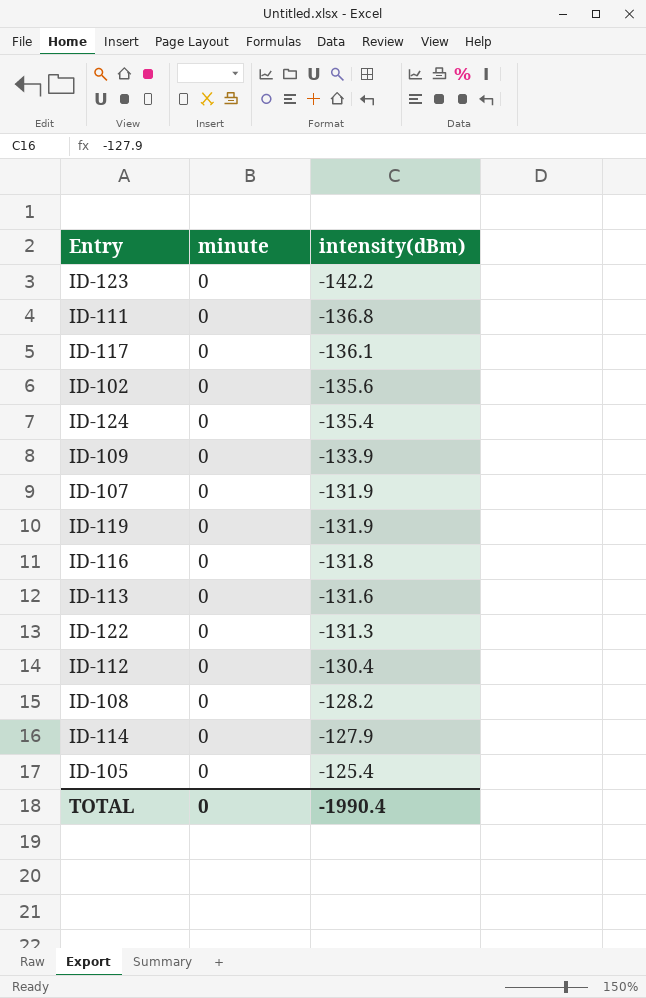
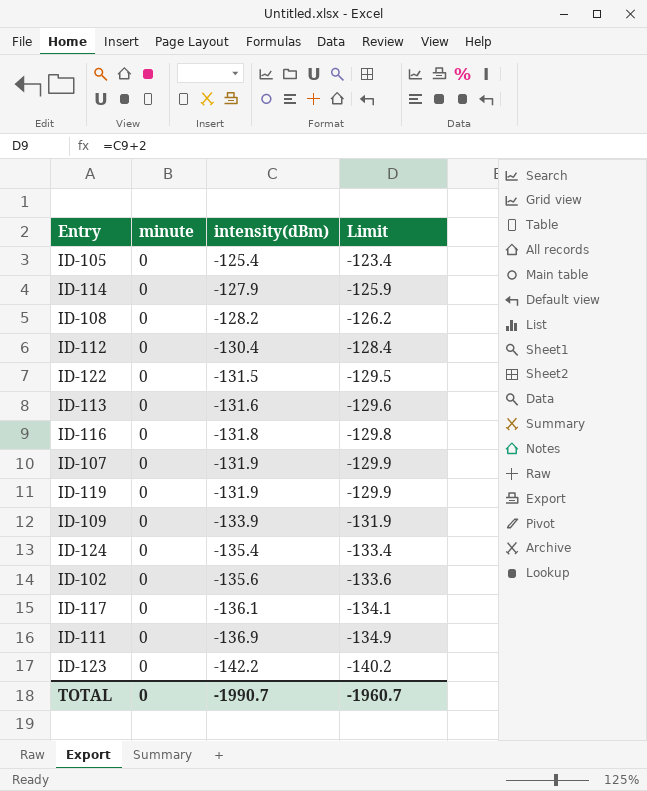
row order: intensity(dBm) ascending -> intensity(dBm) descending
column Limit | formula: none -> [intensity(dBm)] + 2
ID-122 | intensity(dBm): -131.3 -> -131.5
ID-111 | intensity(dBm): -136.8 -> -136.9
TOTAL | intensity(dBm): -1990.4 -> -1990.7

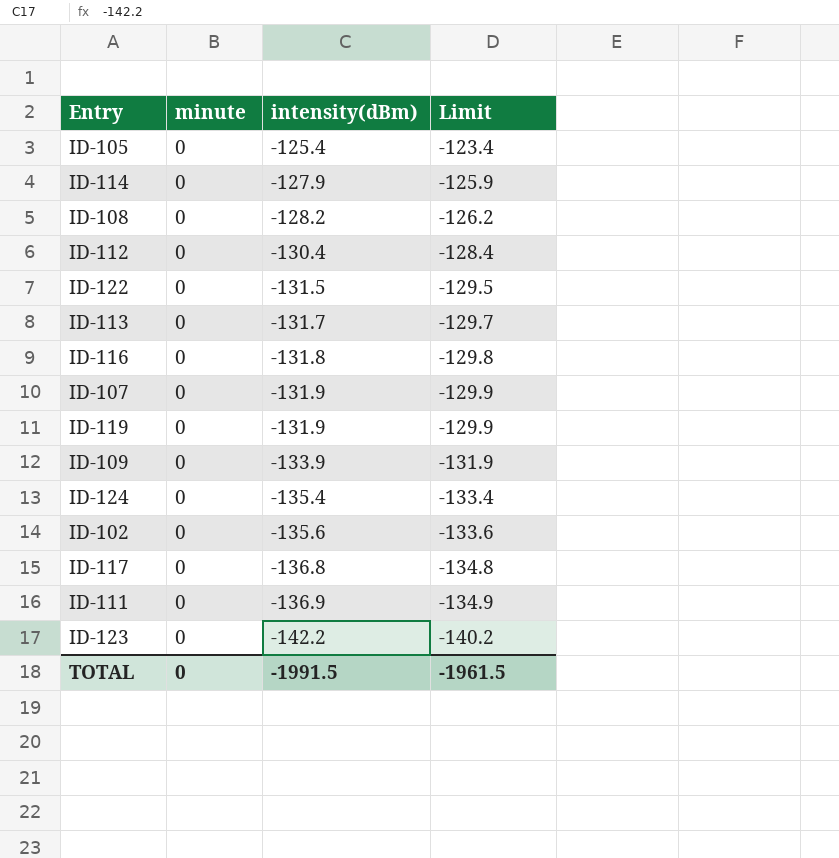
ID-113 | intensity(dBm): -131.6 -> -131.7
ID-113 | Limit: -129.6 -> -129.7
ID-117 | intensity(dBm): -136.1 -> -136.8
ID-117 | Limit: -134.1 -> -134.8
TOTAL | intensity(dBm): -1990.7 -> -1991.5
TOTAL | Limit: -1960.7 -> -1961.5

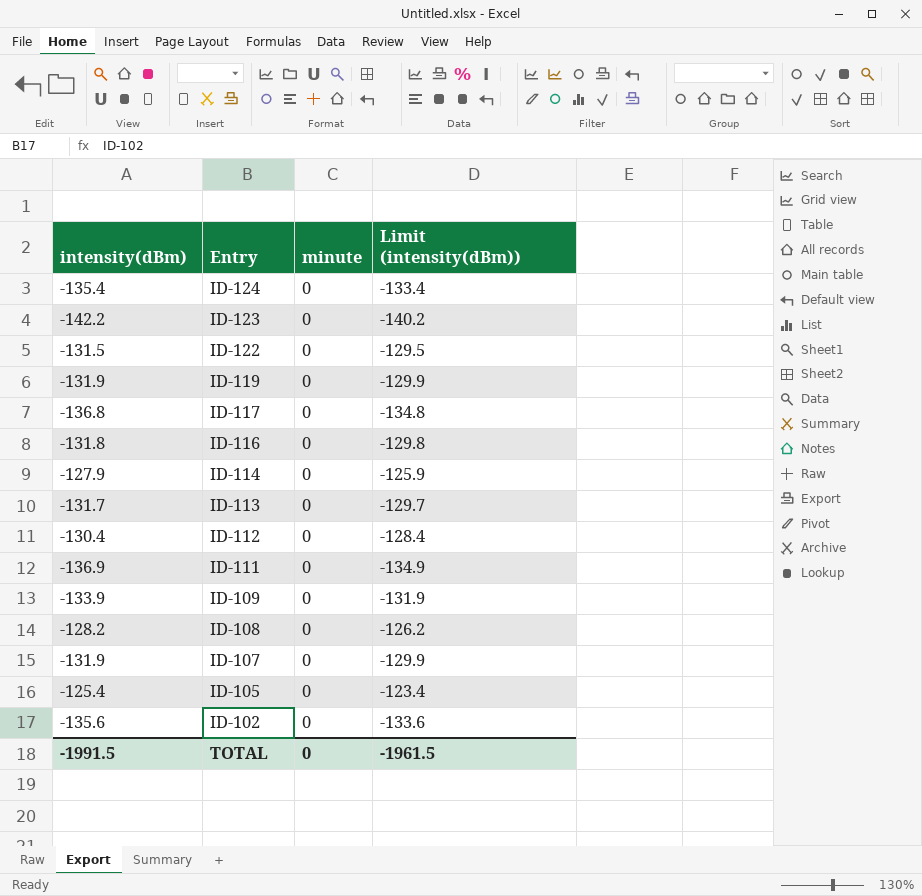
row order: intensity(dBm) descending -> Entry descending
column intensity(dBm) | position: 3 -> 1
column name: Limit -> Limit (intensity(dBm))

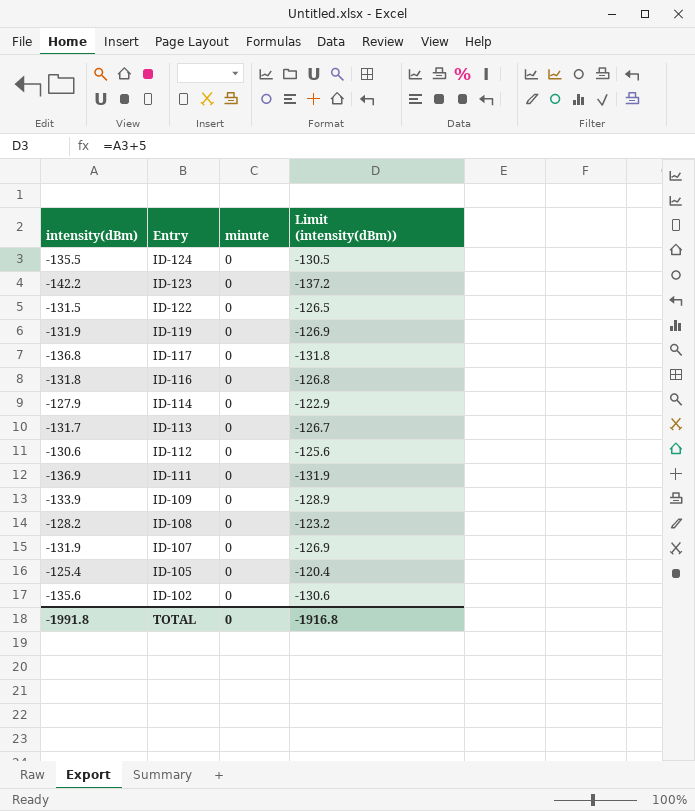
column Limit (intensity(dBm)) | formula: [intensity(dBm)] + 2 -> [intensity(dBm)] + 5
ID-124 | intensity(dBm): -135.4 -> -135.5
ID-112 | intensity(dBm): -130.4 -> -130.6
TOTAL | intensity(dBm): -1991.5 -> -1991.8
TOTAL | Limit (intensity(dBm)): -1961.5 -> -1916.8

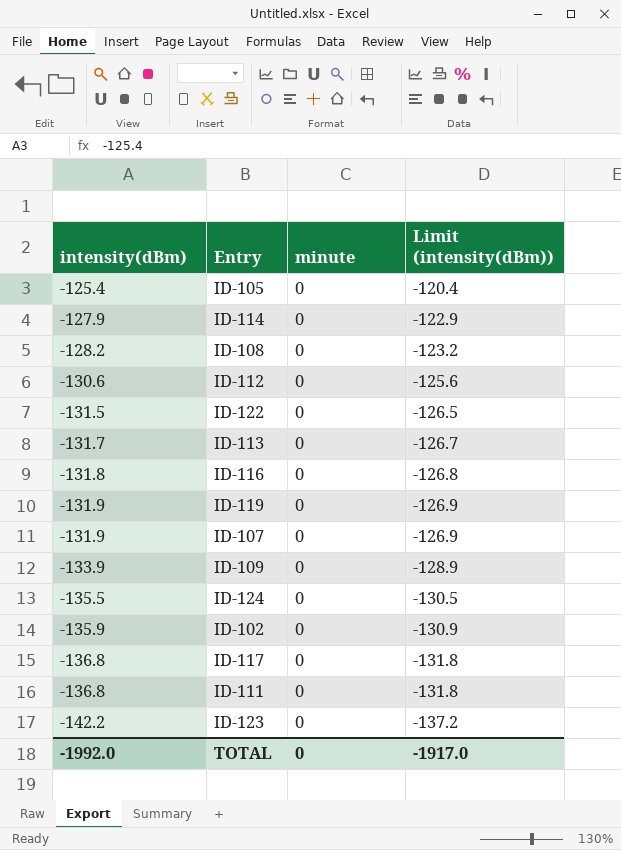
row order: Entry descending -> intensity(dBm) descending
ID-102 | intensity(dBm): -135.6 -> -135.9
ID-102 | Limit (intensity(dBm)): -130.6 -> -130.9
ID-111 | intensity(dBm): -136.9 -> -136.8
ID-111 | Limit (intensity(dBm)): -131.9 -> -131.8
TOTAL | intensity(dBm): -1991.8 -> -1992.0
TOTAL | Limit (intensity(dBm)): -1916.8 -> -1917.0

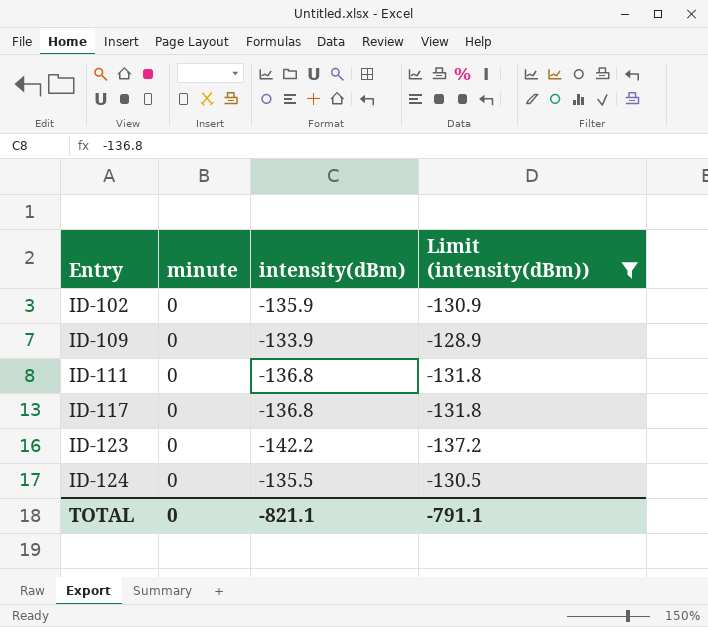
filter: none -> Limit (intensity(dBm)) <= -128.9
row order: intensity(dBm) descending -> Entry ascending
column intensity(dBm) | position: 1 -> 3
TOTAL | intensity(dBm): -1992.0 -> -821.1
TOTAL | Limit (intensity(dBm)): -1917.0 -> -791.1

